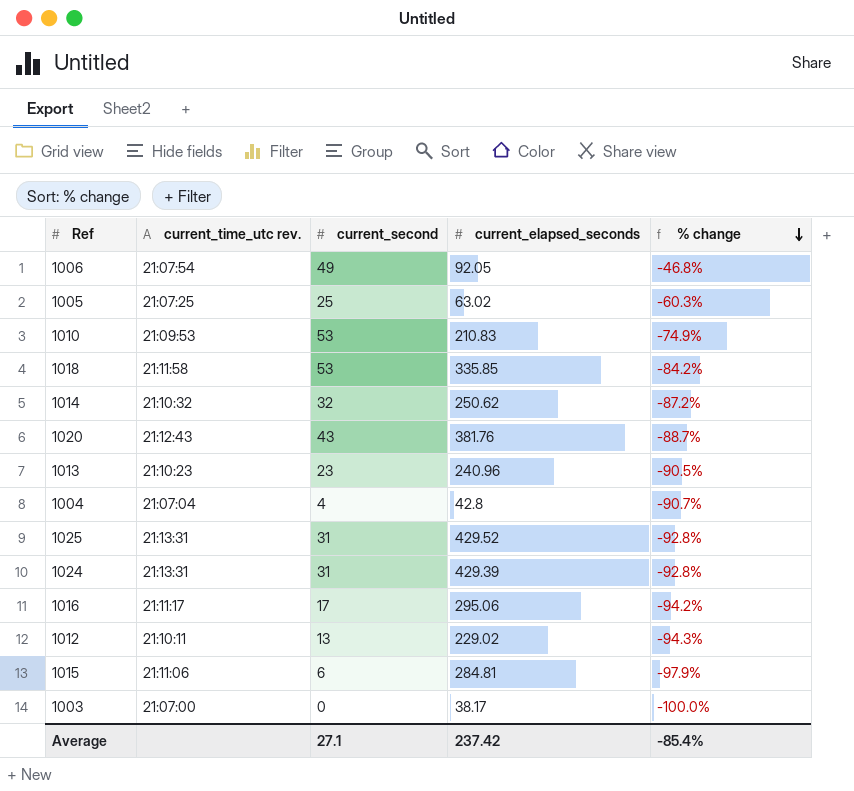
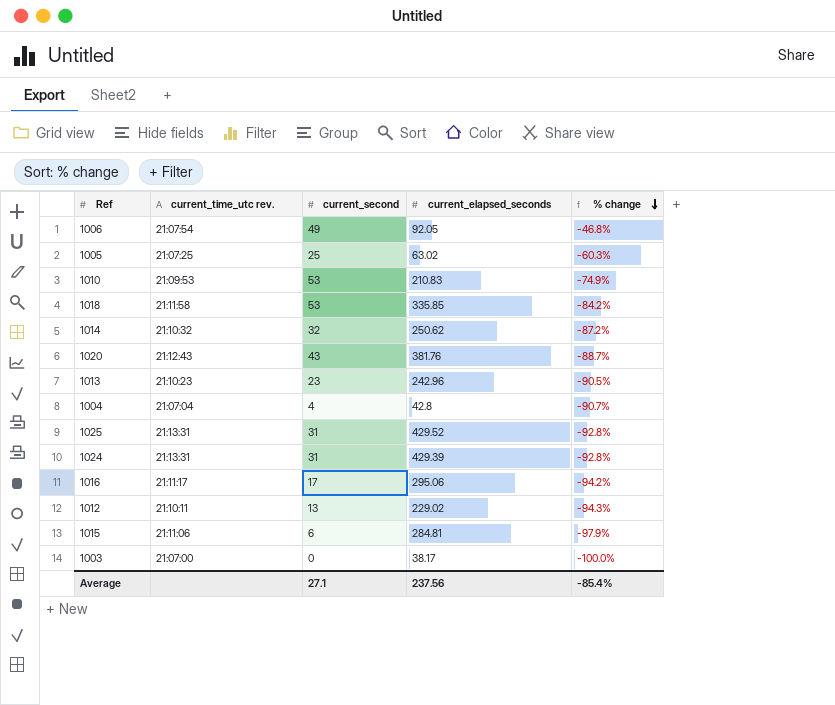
1013 | current_elapsed_seconds: 240.96 -> 242.96
Average | current_elapsed_seconds: 237.42 -> 237.56

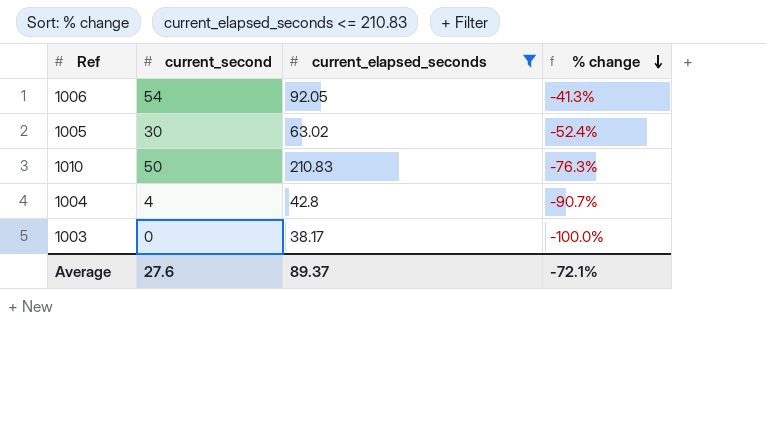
filter: none -> current_elapsed_seconds <= 210.83
column current_time_utc rev. | position: 2 -> none
1006 | current_second: 49 -> 54
1006 | % change: -46.8% -> -41.3%
1005 | current_second: 25 -> 30
1005 | % change: -60.3% -> -52.4%
1010 | current_second: 53 -> 50
1010 | % change: -74.9% -> -76.3%
Average | current_second: 27.1 -> 27.6
Average | current_elapsed_seconds: 237.56 -> 89.37
Average | % change: -85.4% -> -72.1%

